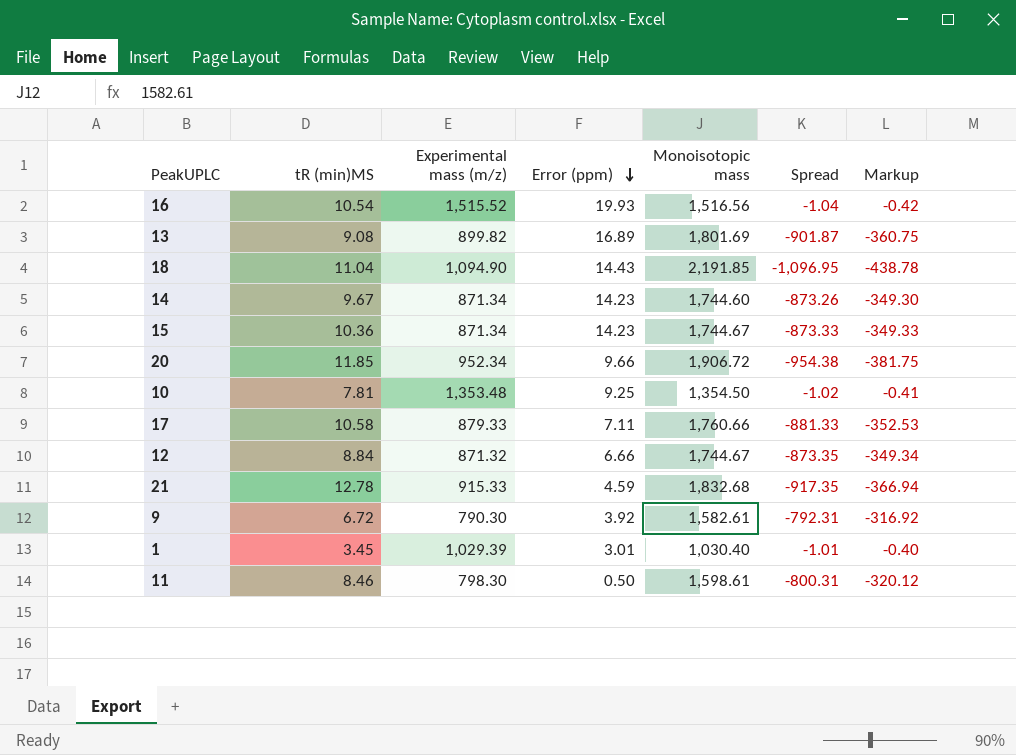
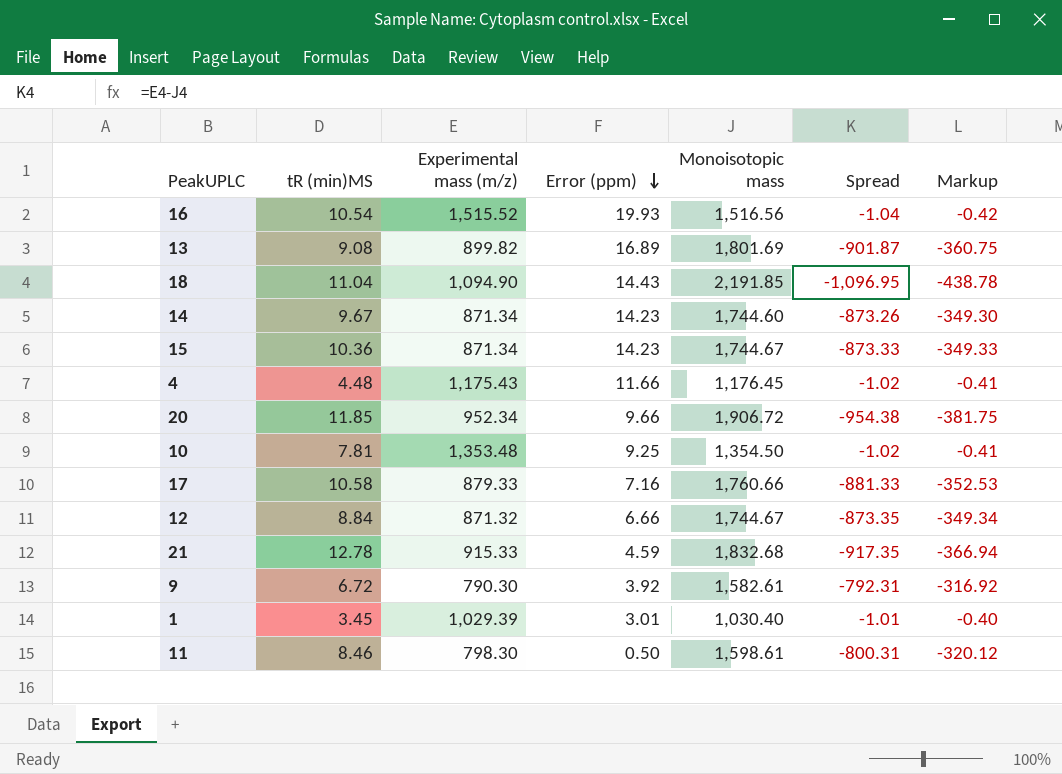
row 4: none -> 4.48 | 1,175.43 | 11.66 | 1,176.45 | -1.02 | -0.41
17 | Error (ppm): 7.11 -> 7.16

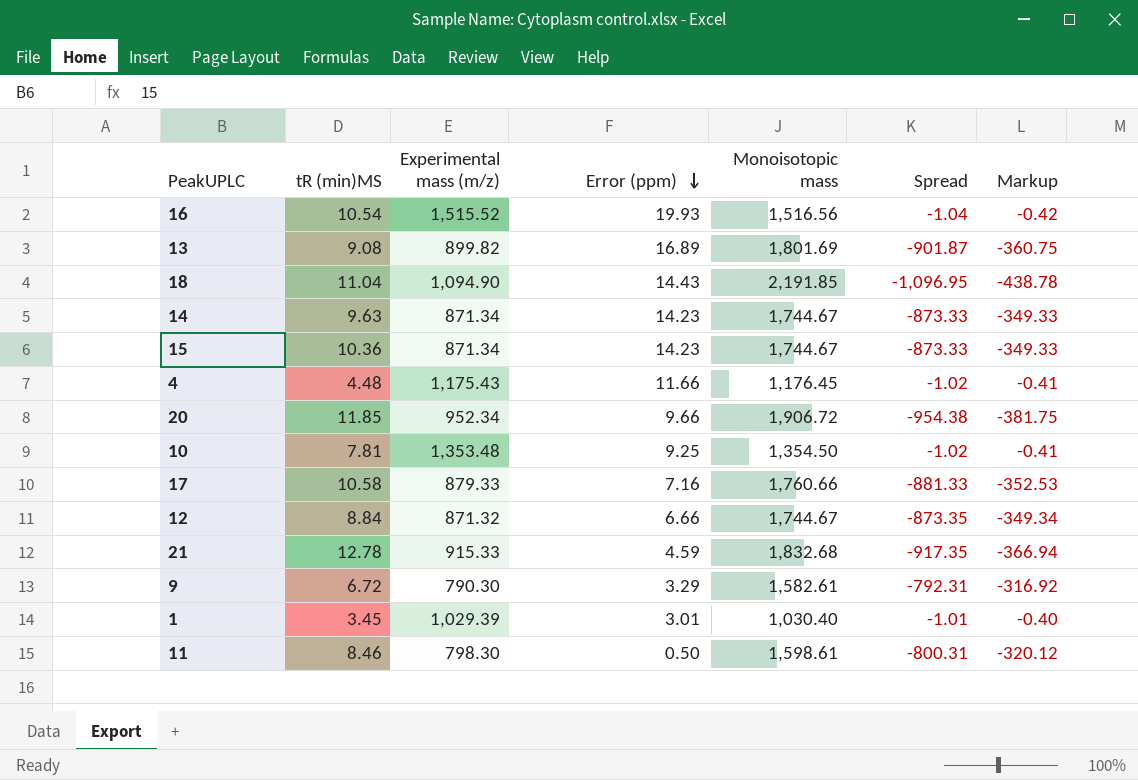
14 | tR (min)MS: 9.67 -> 9.63
14 | Monoisotopic mass: 1,744.60 -> 1,744.67
14 | Spread: -873.26 -> -873.33
14 | Markup: -349.30 -> -349.33
9 | Error (ppm): 3.92 -> 3.29

